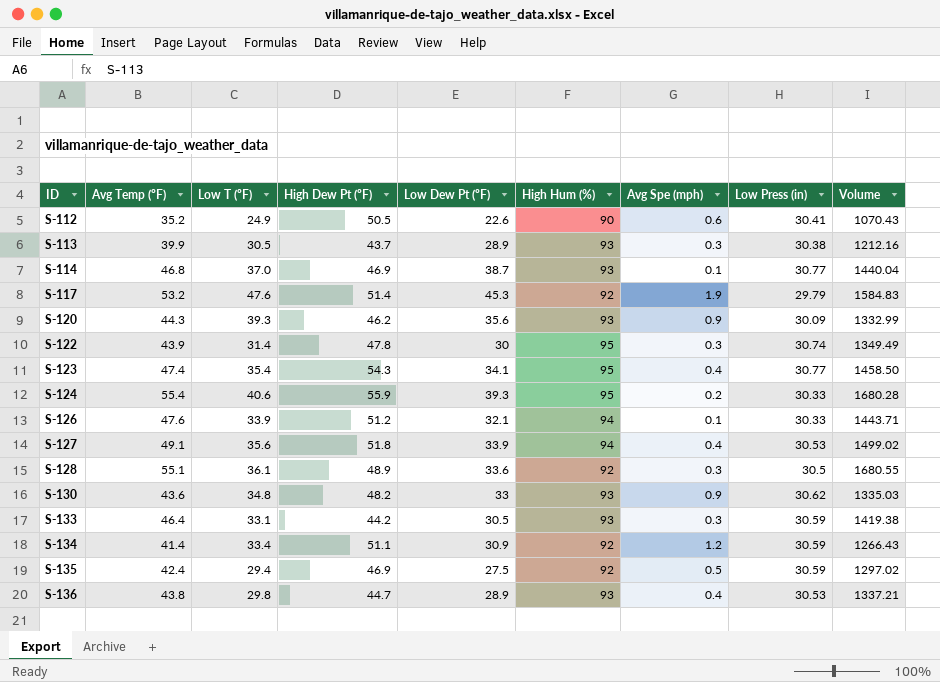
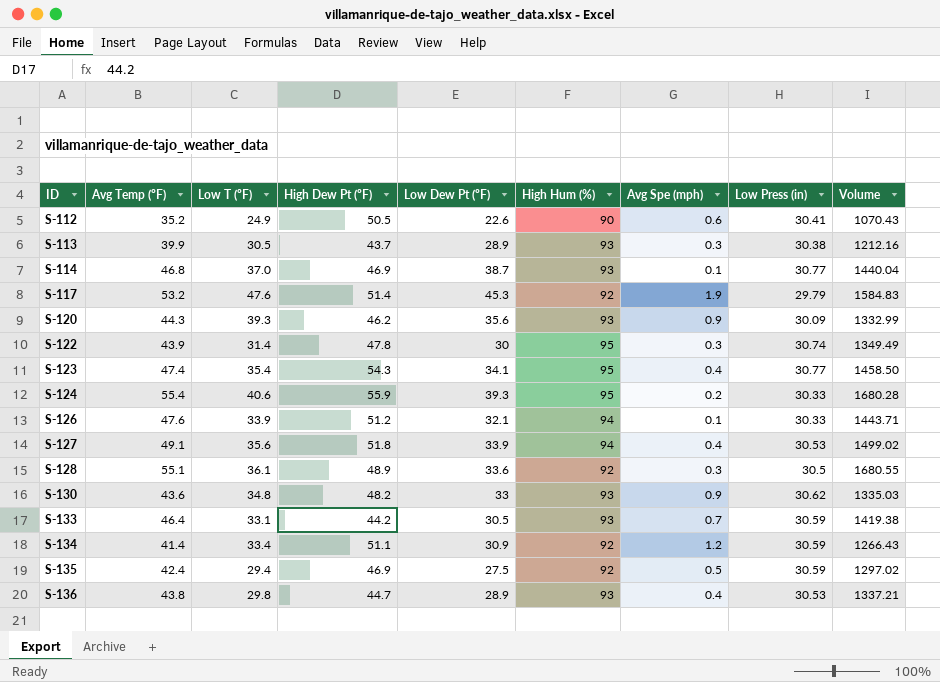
S-133 | Avg Spe (mph): 0.3 -> 0.7

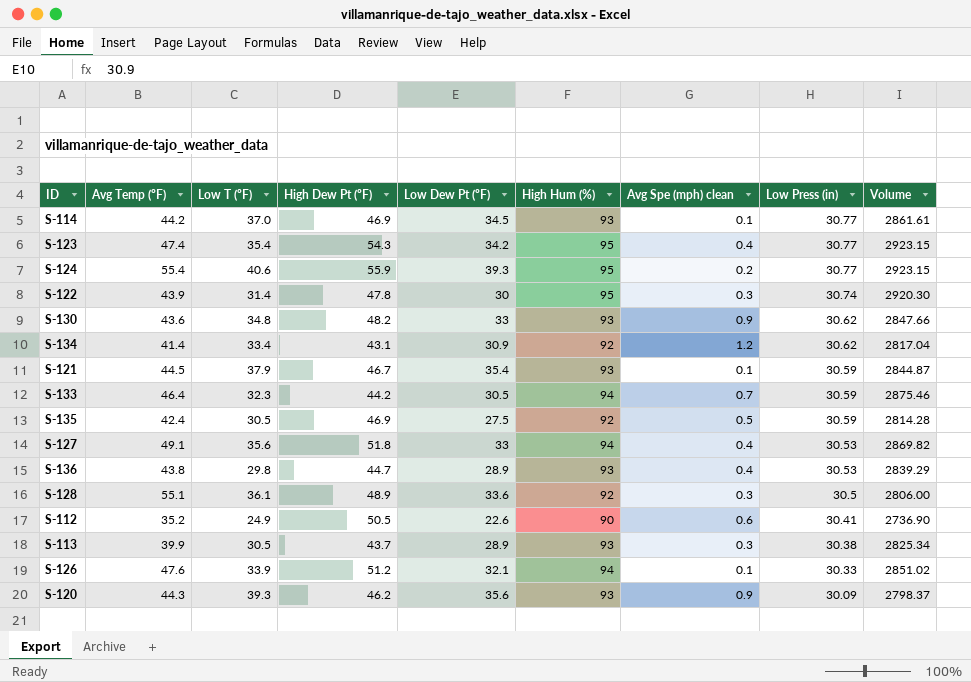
row order: ID ascending -> Low Press (in) descending
column name: Avg Spe (mph) -> Avg Spe (mph) clean
column Volume | formula: [Avg Temp (ºF)] * [Low Press (in)] -> [High Hum (%)] * [Low Press (in)]
row S-117: 53.2 | 47.6 | 51.4 | 45.3 | 92 | 1.9 | 29.79 | 1584.83 -> none
S-114 | Avg Temp (ºF): 46.8 -> 44.2
S-114 | Low Dew Pt (ºF): 38.7 -> 34.5
S-123 | Low Dew Pt (ºF): 34.1 -> 34.2
S-124 | Low Press (in): 30.33 -> 30.77
S-134 | High Dew Pt (ºF): 51.1 -> 43.1
S-134 | Low Press (in): 30.59 -> 30.62
row S-121: none -> 44.5 | 37.9 | 46.7 | 35.4 | 93 | 0.1 | 30.59 | 2844.87
S-133 | Low T (ºF): 33.1 -> 32.3
S-133 | High Hum (%): 93 -> 94
S-135 | Low T (ºF): 29.4 -> 30.5
S-127 | Low Dew Pt (ºF): 33.9 -> 33

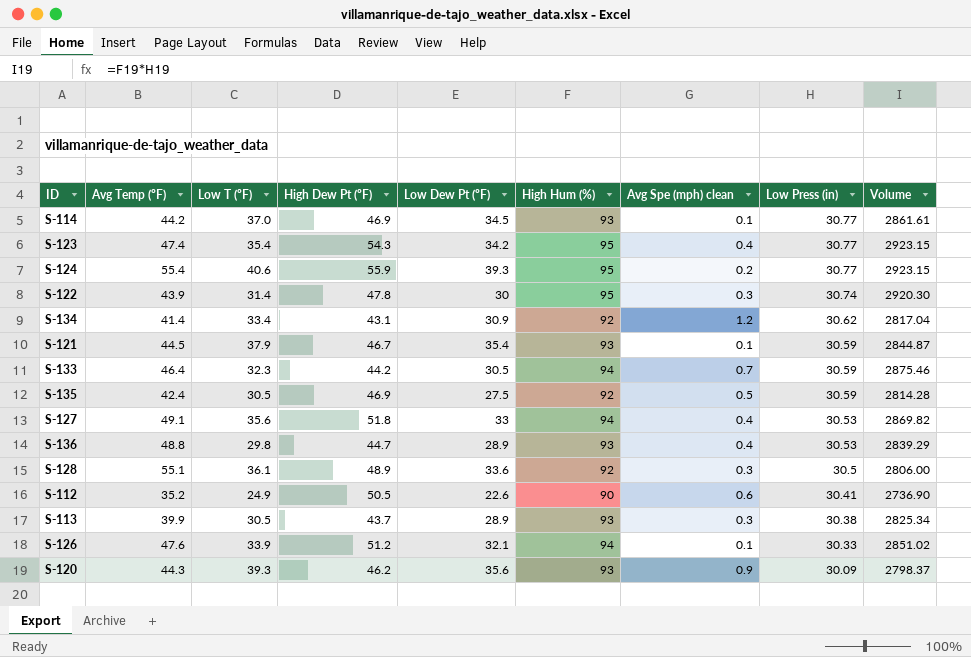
row S-130: 43.6 | 34.8 | 48.2 | 33 | 93 | 0.9 | 30.62 | 2847.66 -> none
S-136 | Avg Temp (ºF): 43.8 -> 48.8

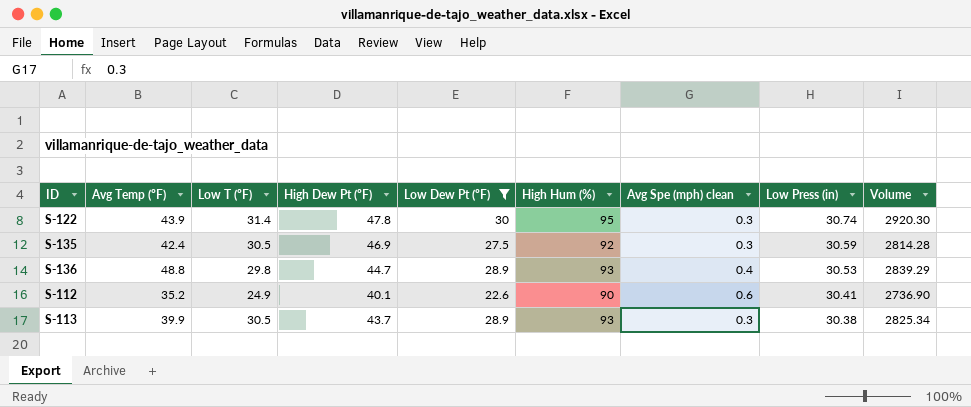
filter: none -> Low Dew Pt (ºF) <= 30
S-135 | Avg Spe (mph) clean: 0.5 -> 0.3
S-112 | High Dew Pt (ºF): 50.5 -> 40.1

